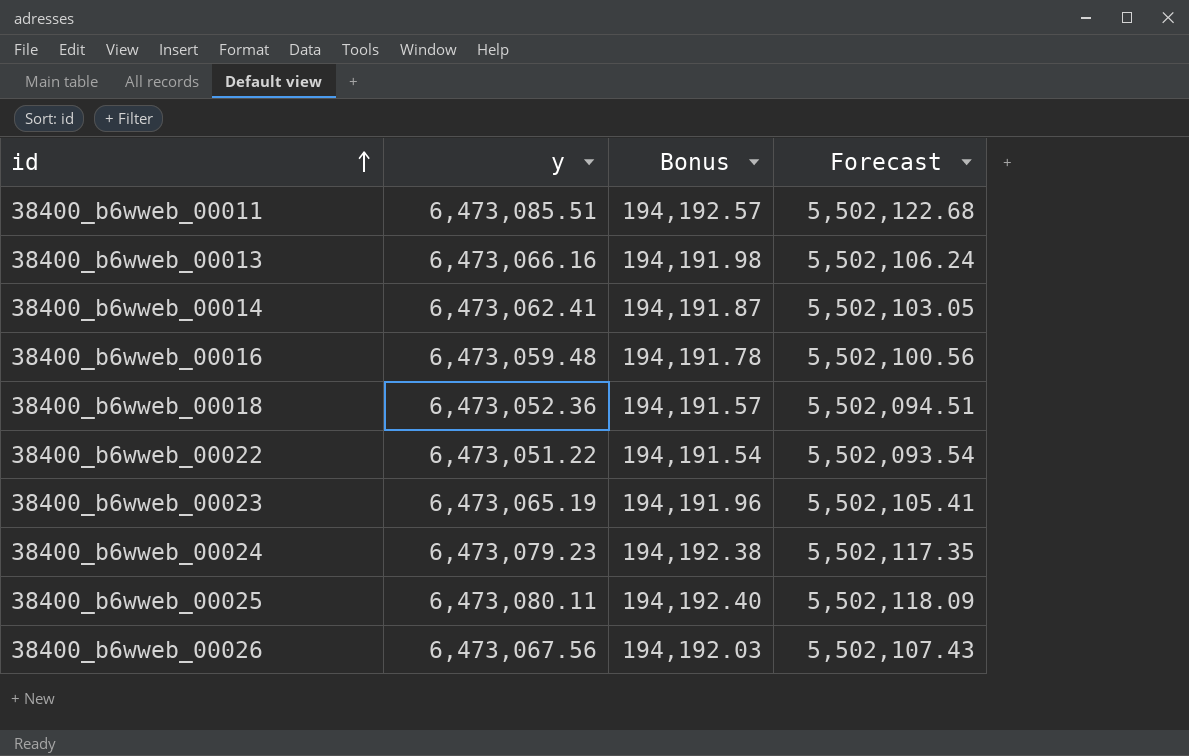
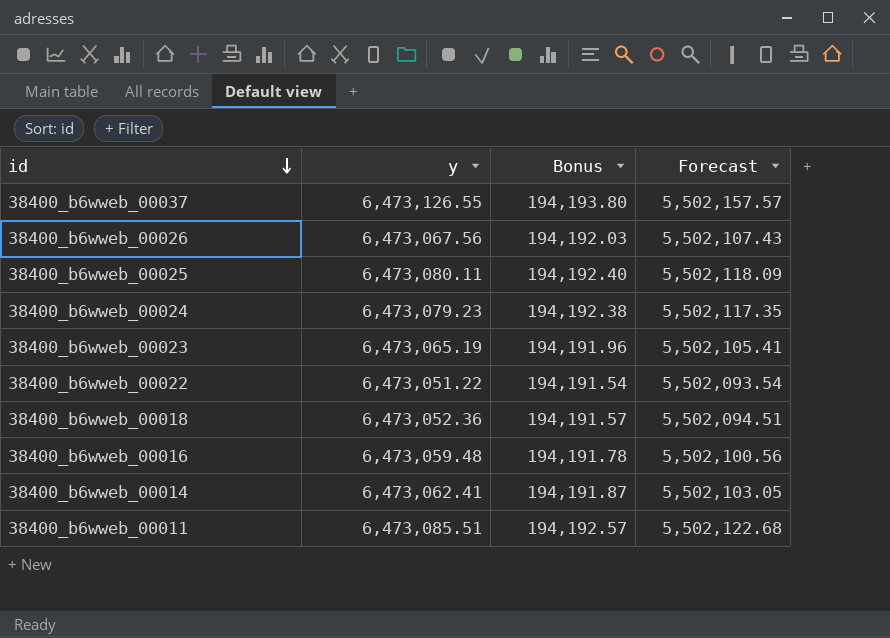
row order: id ascending -> id descending
row 38400_b6wweb_00013: 6,473,066.16 | 194,191.98 | 5,502,106.24 -> none
row 38400_b6wweb_00037: none -> 6,473,126.55 | 194,193.80 | 5,502,157.57

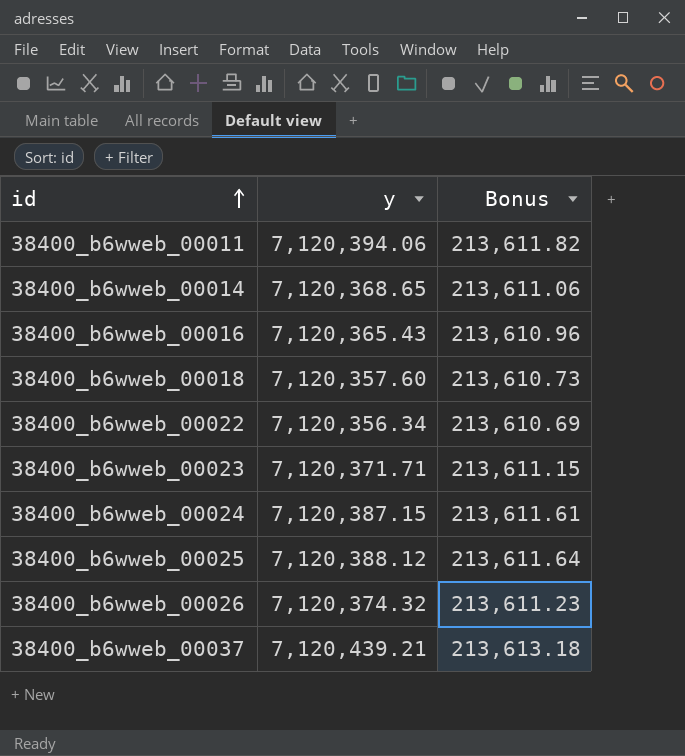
row order: id descending -> id ascending
column Forecast | formula: [y] * 0.85 -> none
38400_b6wweb_00011 | y: 6,473,085.51 -> 7,120,394.06
38400_b6wweb_00011 | Bonus: 194,192.57 -> 213,611.82
38400_b6wweb_00014 | y: 6,473,062.41 -> 7,120,368.65
38400_b6wweb_00014 | Bonus: 194,191.87 -> 213,611.06
38400_b6wweb_00016 | y: 6,473,059.48 -> 7,120,365.43
38400_b6wweb_00016 | Bonus: 194,191.78 -> 213,610.96
38400_b6wweb_00018 | y: 6,473,052.36 -> 7,120,357.60
38400_b6wweb_00018 | Bonus: 194,191.57 -> 213,610.73
38400_b6wweb_00022 | y: 6,473,051.22 -> 7,120,356.34
38400_b6wweb_00022 | Bonus: 194,191.54 -> 213,610.69
38400_b6wweb_00023 | y: 6,473,065.19 -> 7,120,371.71
38400_b6wweb_00023 | Bonus: 194,191.96 -> 213,611.15
38400_b6wweb_00024 | y: 6,473,079.23 -> 7,120,387.15
38400_b6wweb_00024 | Bonus: 194,192.38 -> 213,611.61
38400_b6wweb_00025 | y: 6,473,080.11 -> 7,120,388.12
38400_b6wweb_00025 | Bonus: 194,192.40 -> 213,611.64
38400_b6wweb_00026 | y: 6,473,067.56 -> 7,120,374.32
38400_b6wweb_00026 | Bonus: 194,192.03 -> 213,611.23
38400_b6wweb_00037 | y: 6,473,126.55 -> 7,120,439.21
38400_b6wweb_00037 | Bonus: 194,193.80 -> 213,613.18

